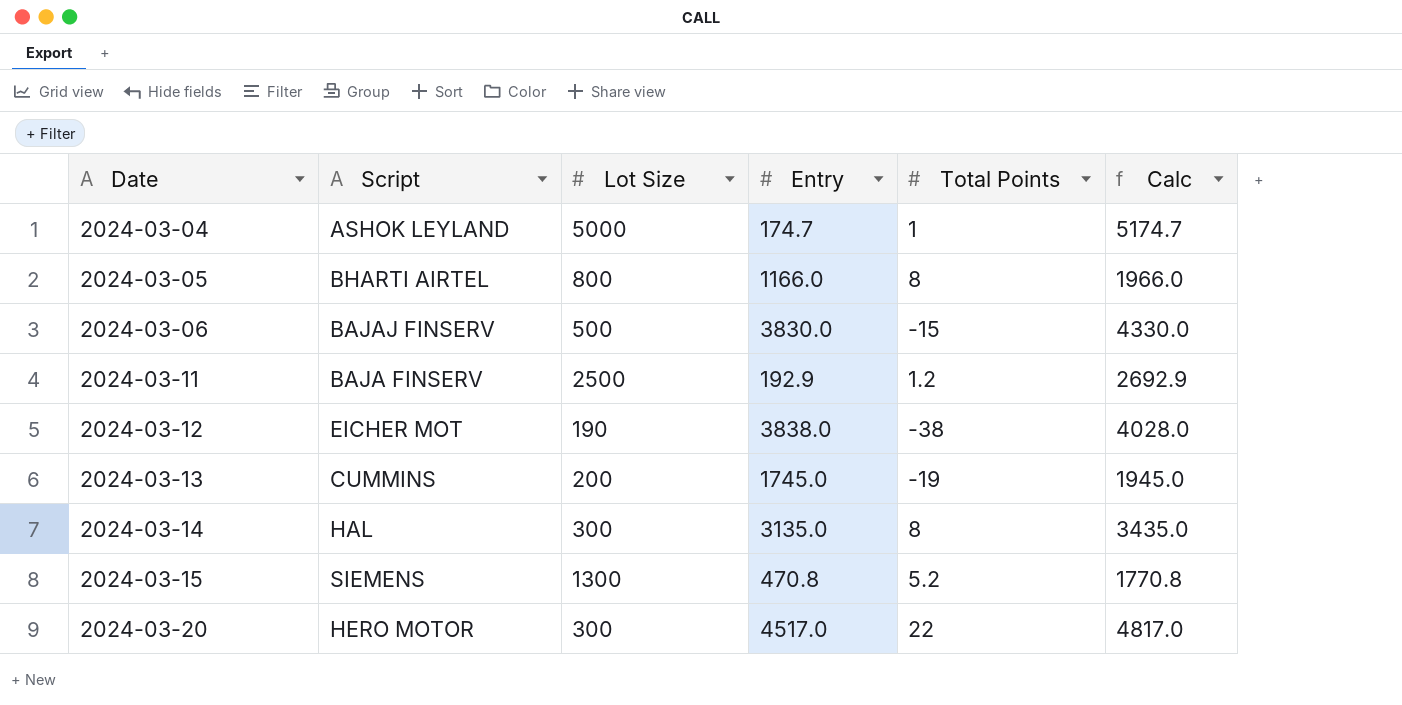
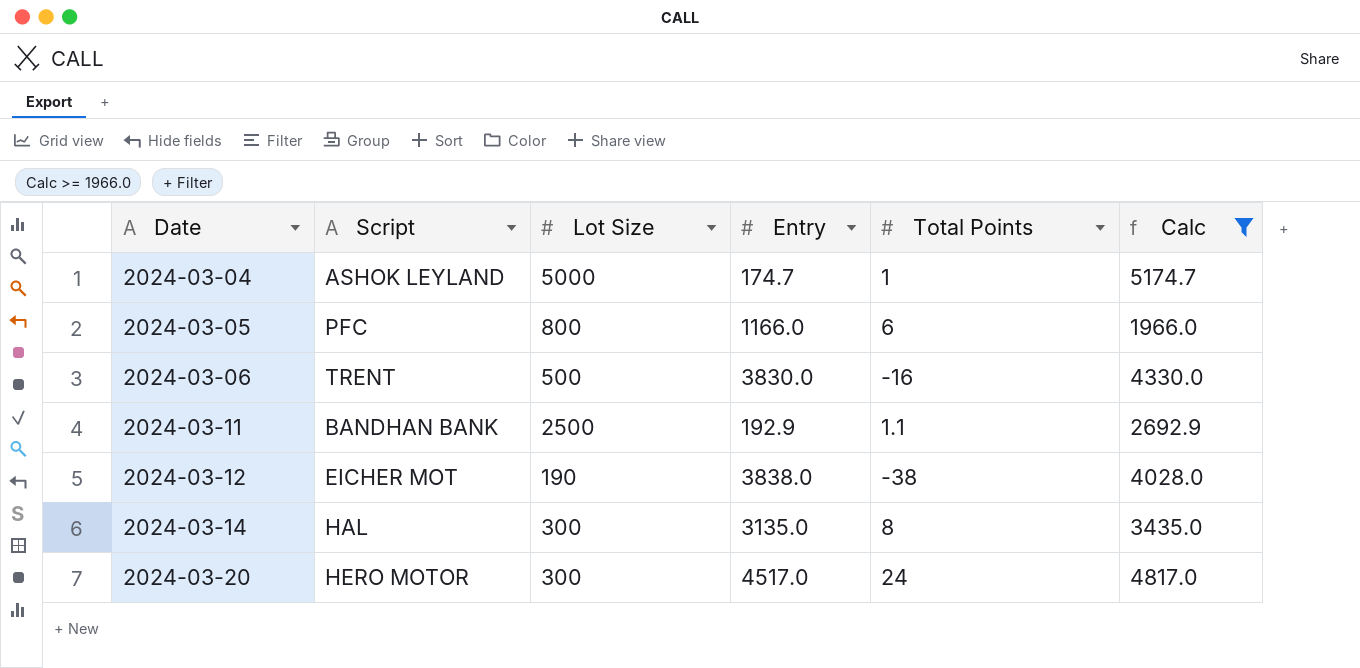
filter: none -> Calc >= 1966.0
2024-03-05 | Script: BHARTI AIRTEL -> PFC
2024-03-05 | Total Points: 8 -> 6
2024-03-06 | Script: BAJAJ FINSERV -> TRENT
2024-03-06 | Total Points: -15 -> -16
2024-03-11 | Script: BAJA FINSERV -> BANDHAN BANK
2024-03-11 | Total Points: 1.2 -> 1.1
2024-03-20 | Total Points: 22 -> 24

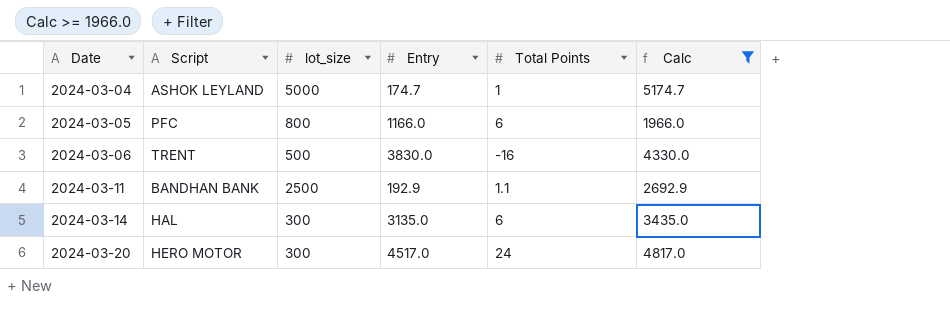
column name: Lot Size -> lot_size
row 2024-03-12: EICHER MOT | 190 | 3838.0 | -38 | 4028.0 -> none
2024-03-14 | Total Points: 8 -> 6

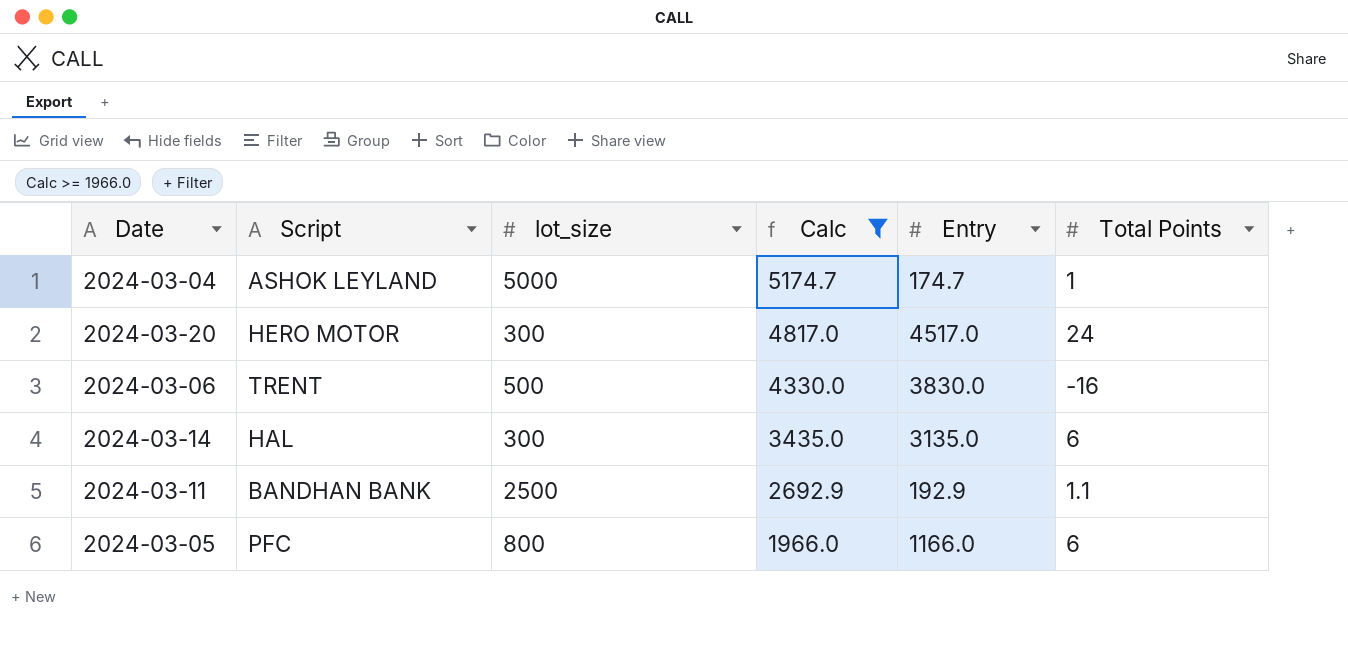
row order: Date ascending -> Calc descending
column Calc | position: 6 -> 4

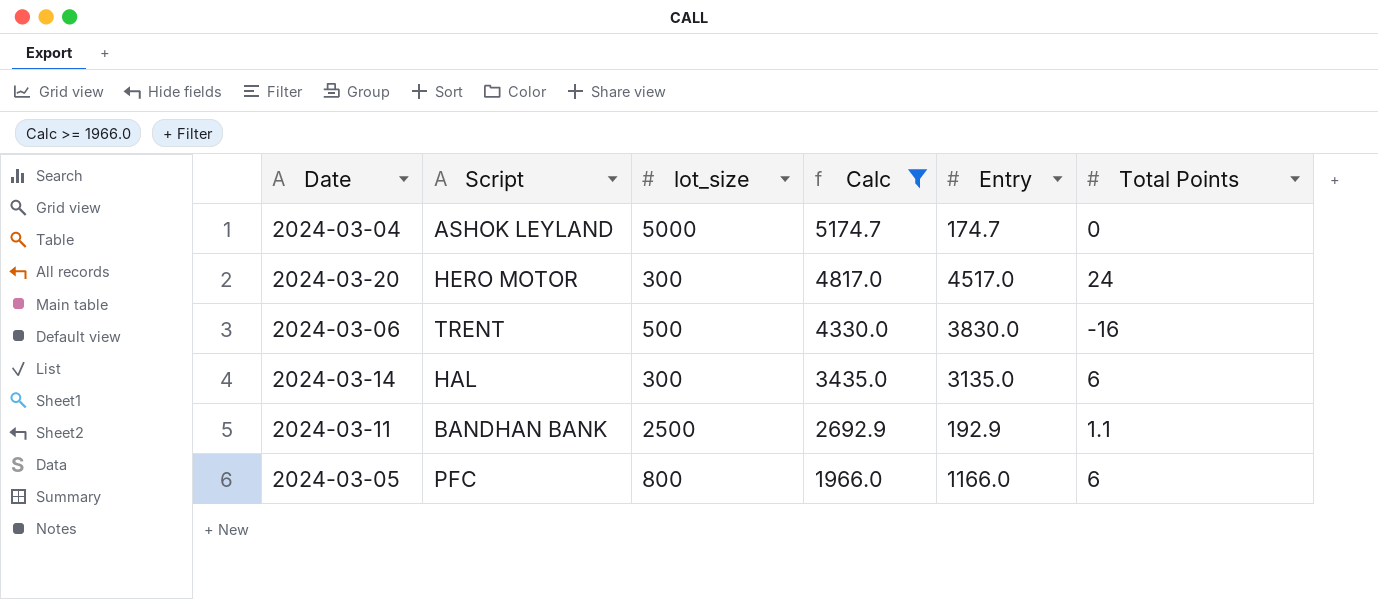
2024-03-04 | Total Points: 1 -> 0

